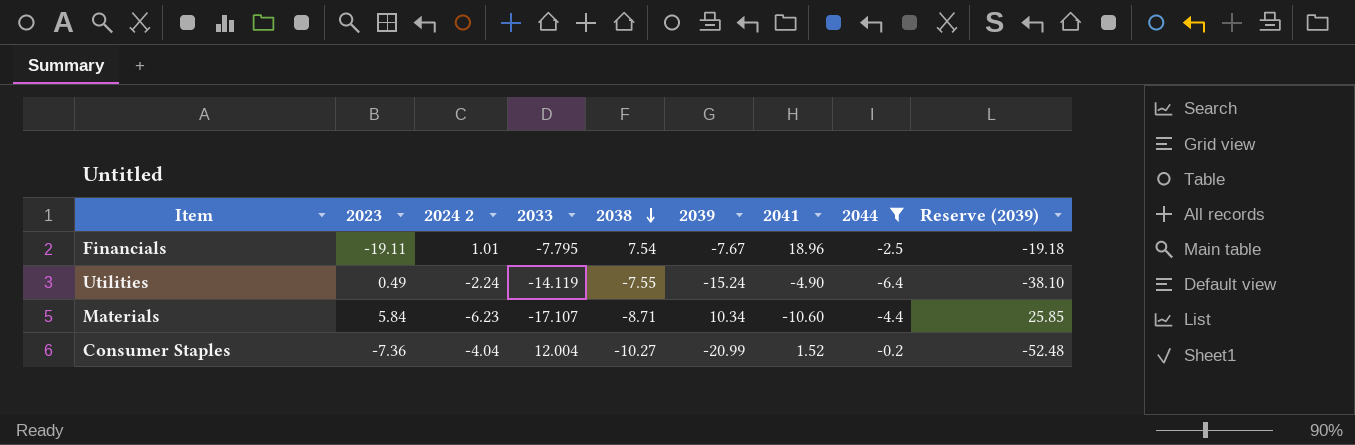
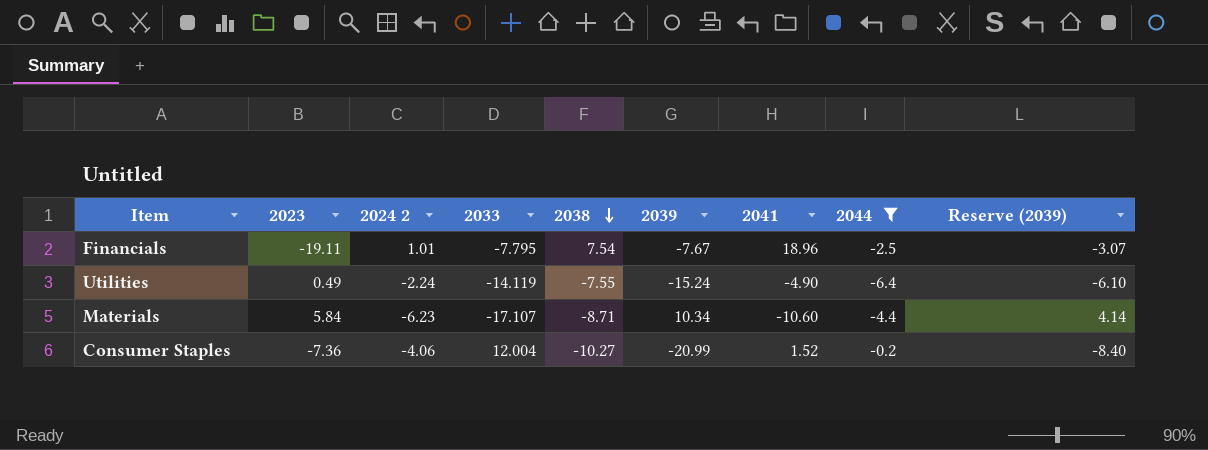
column Reserve (2039) | formula: [2039] * 2.5 -> [2039] * 0.4
Consumer Staples | 2024 2: -4.04 -> -4.06

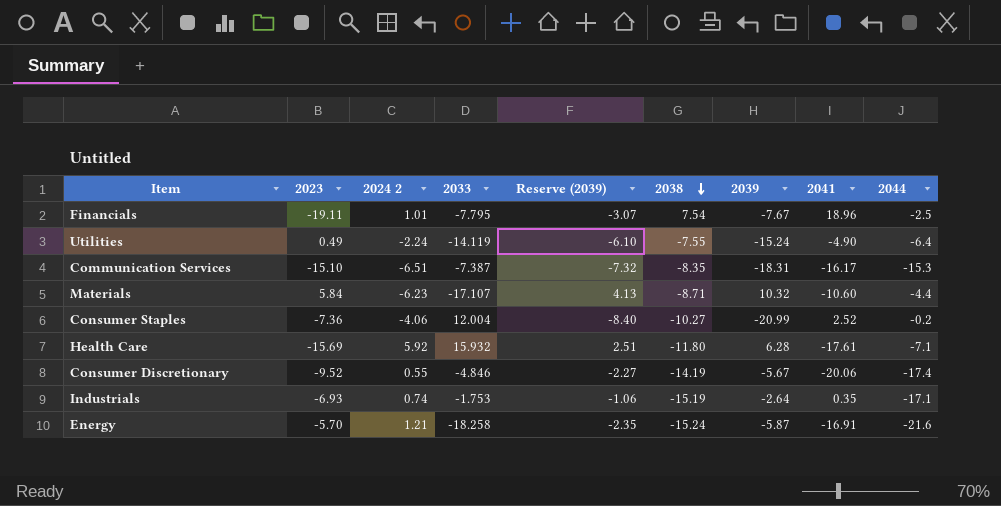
filter: 2044 >= -6.4 -> none
column Reserve (2039) | position: 9 -> 5
Materials | Reserve (2039): 4.14 -> 4.13
Materials | 2039: 10.34 -> 10.32
Consumer Staples | 2041: 1.52 -> 2.52

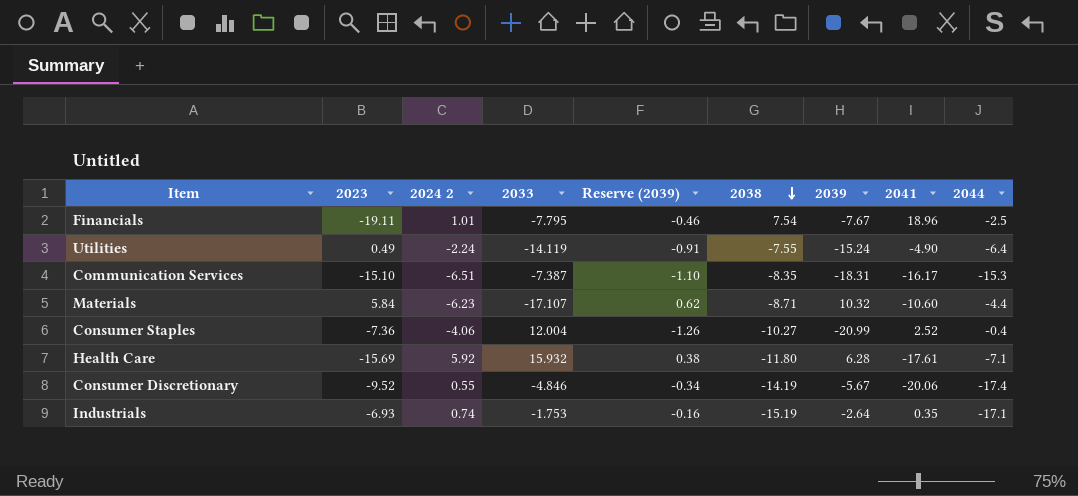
column Reserve (2039) | formula: [2039] * 0.4 -> [2039] * 0.06
row Energy: -5.70 | 1.21 | -18.258 | -2.35 | -15.24 | -5.87 | -16.91 | -21.6 -> none
Consumer Staples | 2044: -0.2 -> -0.4

